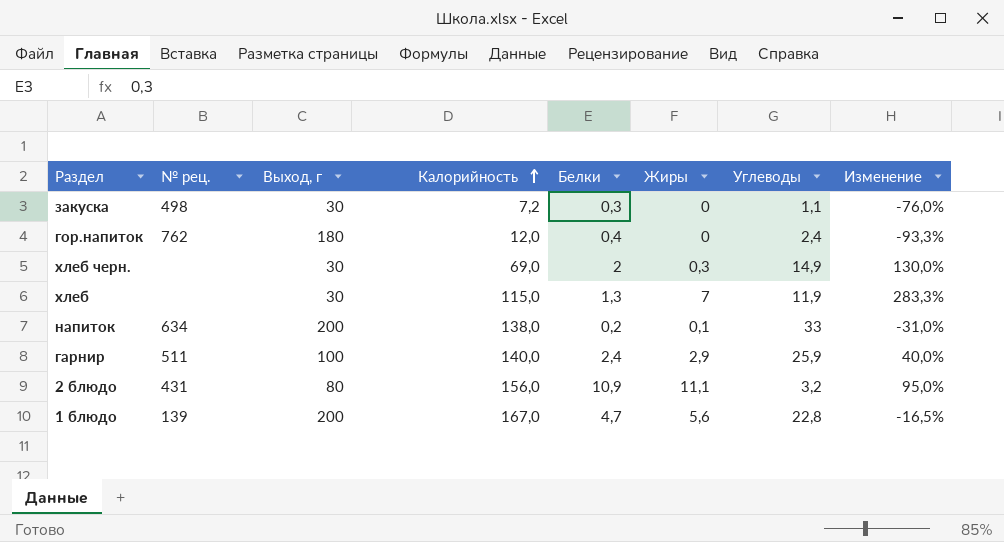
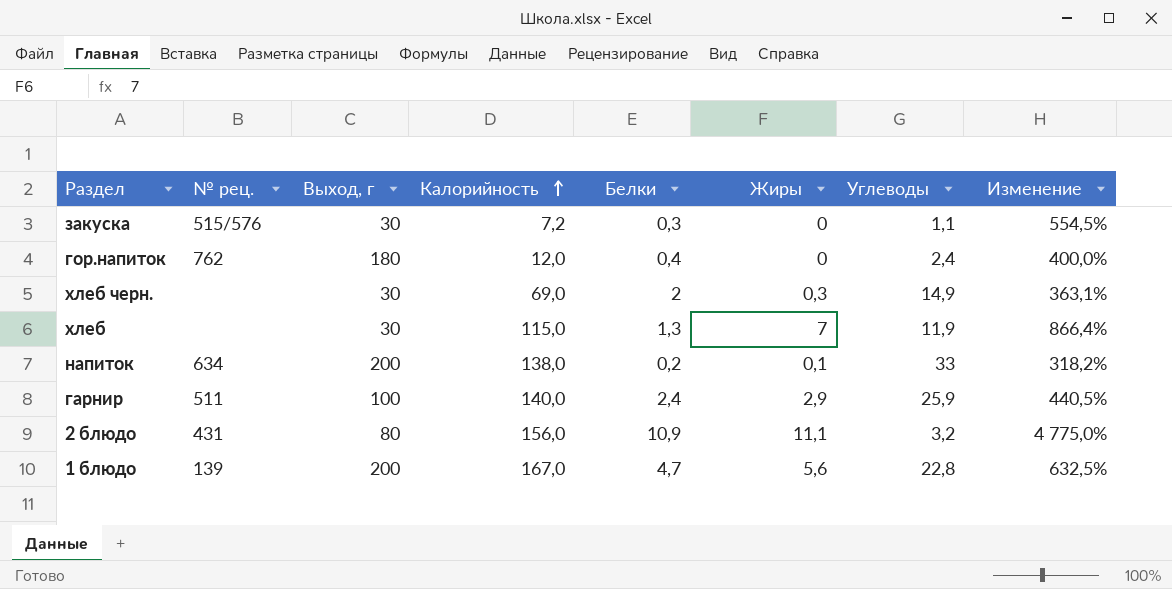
column Изменение | formula: ([Калорийность] - [Выход, г]) / [Выход, г] -> ([Калорийность] - [Углеводы]) / [Углеводы]
закуска | № рец.: 498 -> 515/576

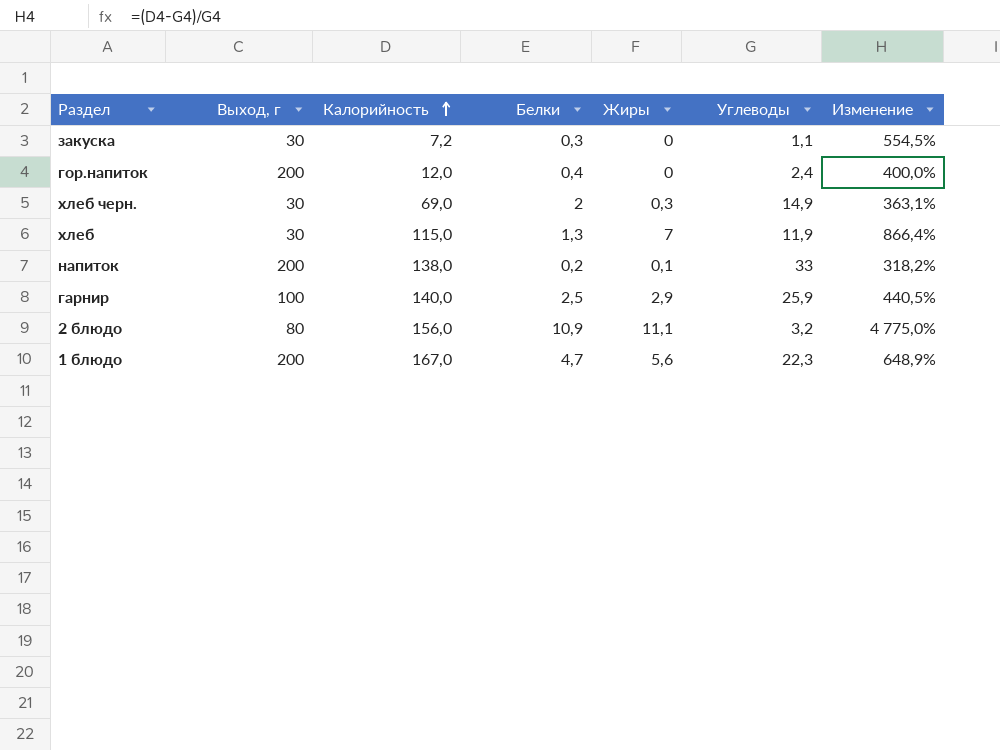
column № рец. | position: 2 -> none
гор.напиток | Выход, г: 180 -> 200
гарнир | Белки: 2,4 -> 2,5
1 блюдо | Углеводы: 22,8 -> 22,3
1 блюдо | Изменение: 632,5% -> 648,9%

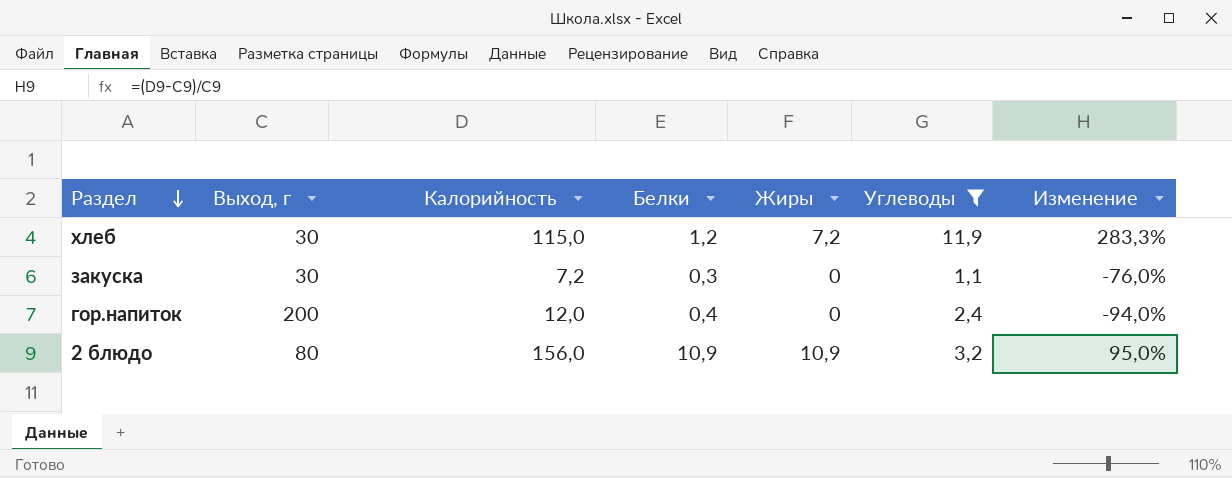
filter: none -> Углеводы <= 11,9
row order: Калорийность ascending -> Раздел descending
column Изменение | formula: ([Калорийность] - [Углеводы]) / [Углеводы] -> ([Калорийность] - [Выход, г]) / [Выход, г]
хлеб | Белки: 1,3 -> 1,2
хлеб | Жиры: 7 -> 7,2
2 блюдо | Жиры: 11,1 -> 10,9

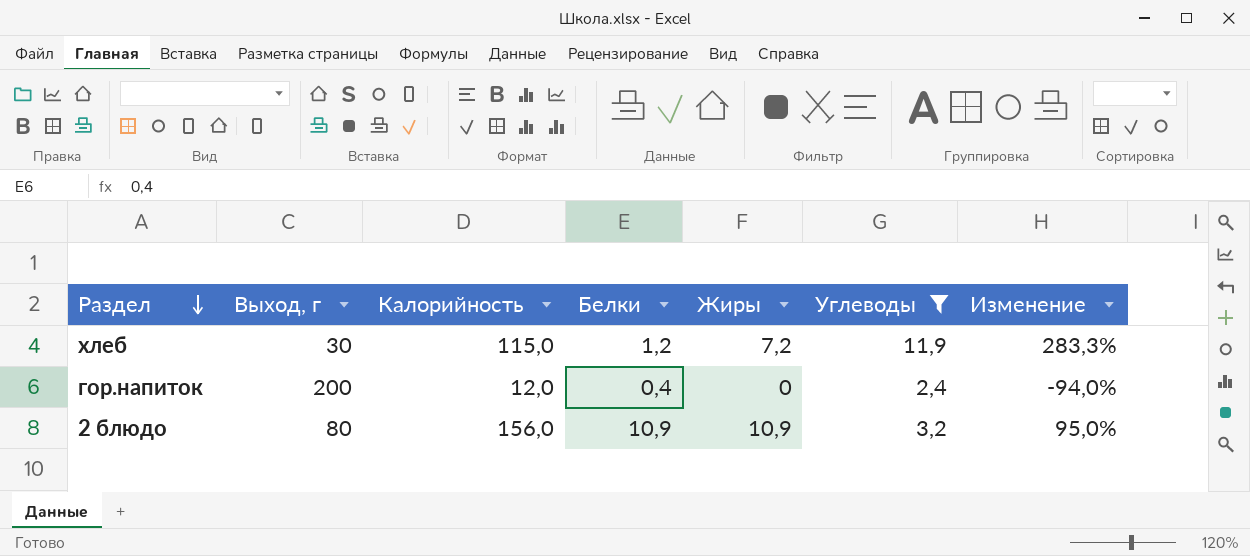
row закуска: 30 | 7,2 | 0,3 | 0 | 1,1 | -76,0% -> none

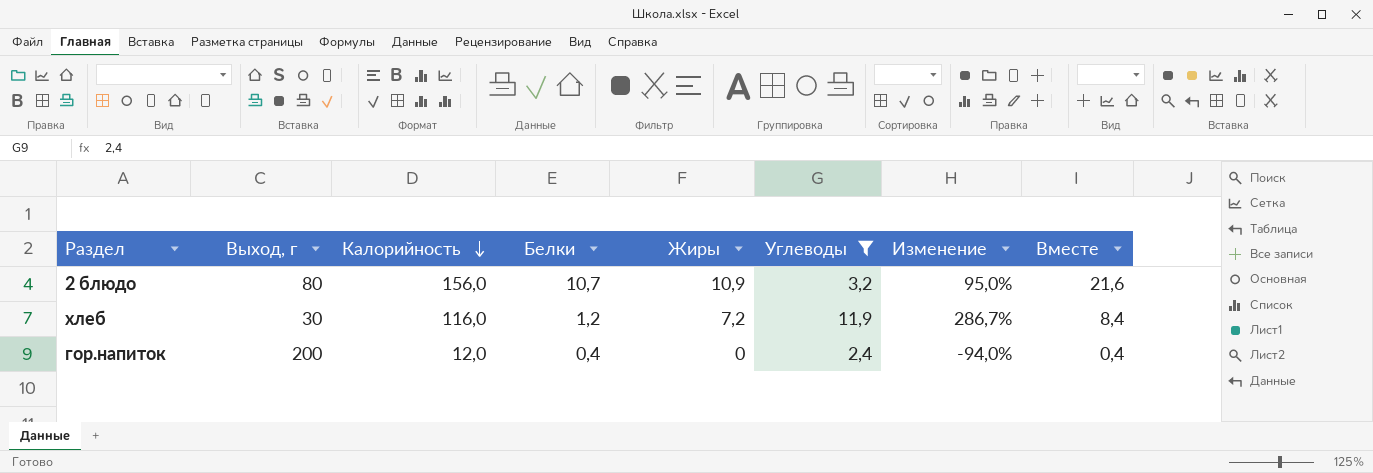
row order: Раздел descending -> Калорийность descending
column Вместе | formula: none -> [Белки] + [Жиры]
2 блюдо | Белки: 10,9 -> 10,7
хлеб | Калорийность: 115,0 -> 116,0
хлеб | Изменение: 283,3% -> 286,7%

